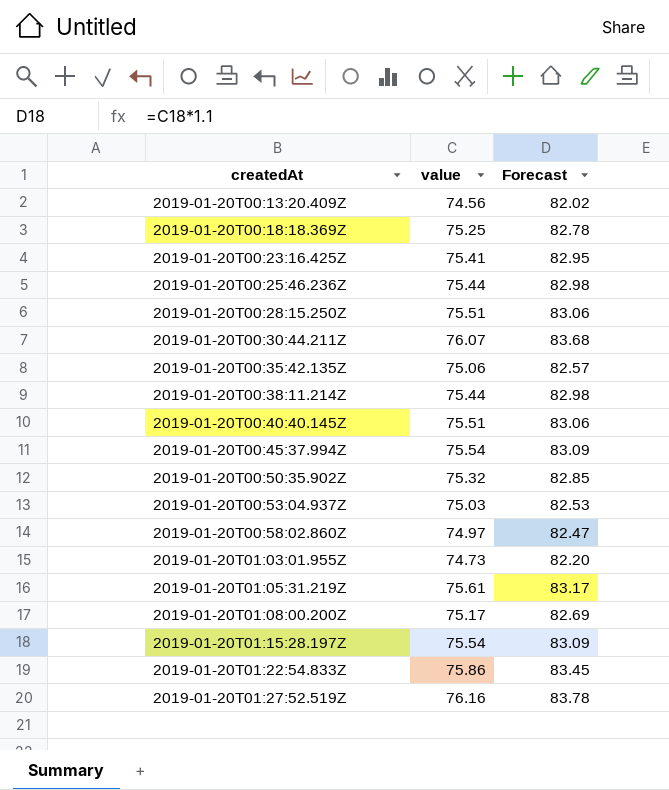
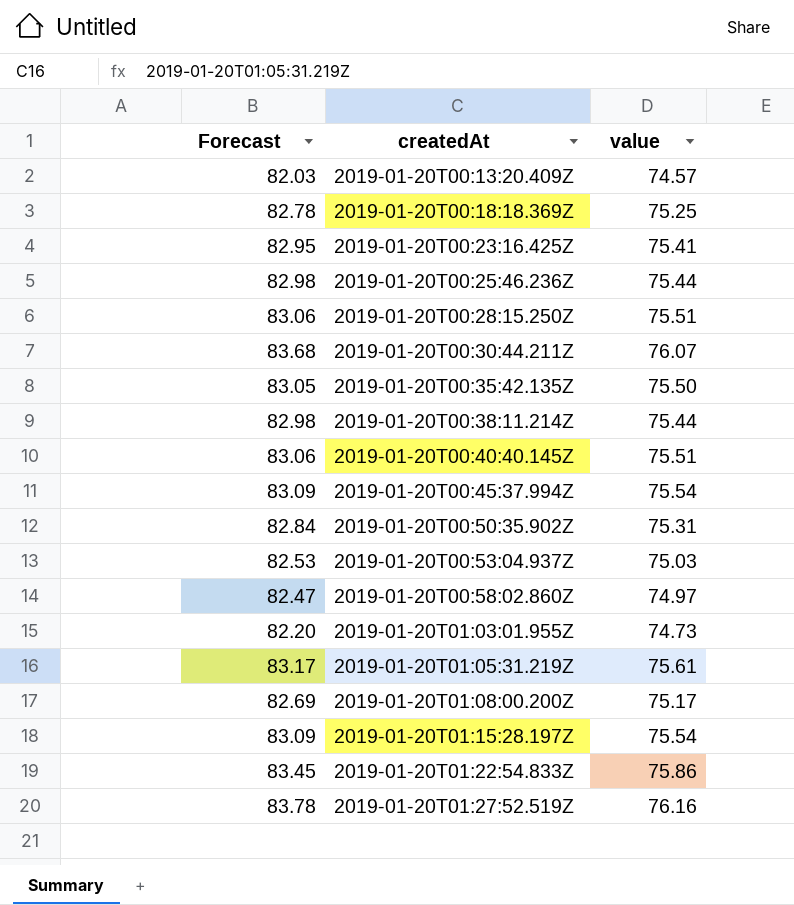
column Forecast | position: 3 -> 1
2019-01-20T00:13:20.409Z | Forecast: 82.02 -> 82.03
2019-01-20T00:13:20.409Z | value: 74.56 -> 74.57
2019-01-20T00:35:42.135Z | Forecast: 82.57 -> 83.05
2019-01-20T00:35:42.135Z | value: 75.06 -> 75.50
2019-01-20T00:50:35.902Z | Forecast: 82.85 -> 82.84
2019-01-20T00:50:35.902Z | value: 75.32 -> 75.31

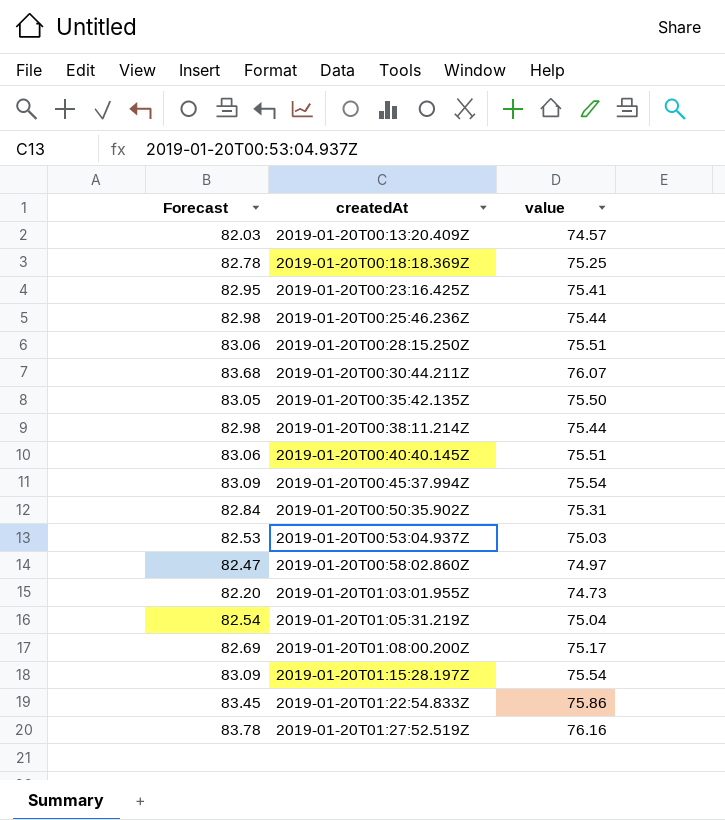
2019-01-20T01:05:31.219Z | Forecast: 83.17 -> 82.54
2019-01-20T01:05:31.219Z | value: 75.61 -> 75.04

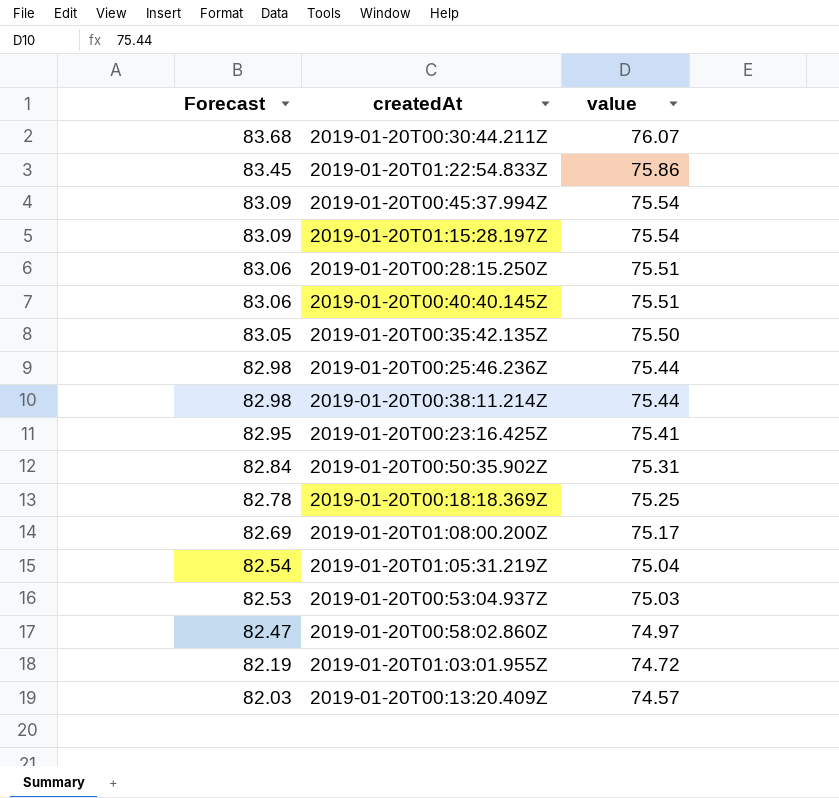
row order: createdAt ascending -> Forecast descending
row 2019-01-20T01:27:52.519Z: 83.78 | 76.16 -> none
2019-01-20T01:03:01.955Z | Forecast: 82.20 -> 82.19
2019-01-20T01:03:01.955Z | value: 74.73 -> 74.72

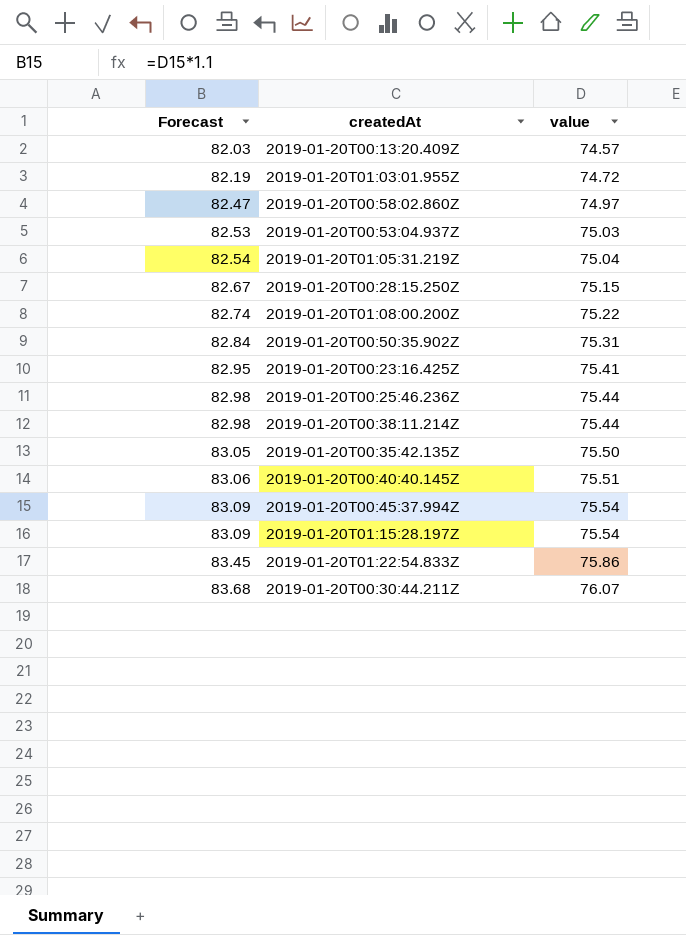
row order: Forecast descending -> Forecast ascending
row 2019-01-20T00:18:18.369Z: 82.78 | 75.25 -> none
2019-01-20T00:28:15.250Z | Forecast: 83.06 -> 82.67
2019-01-20T00:28:15.250Z | value: 75.51 -> 75.15
2019-01-20T01:08:00.200Z | Forecast: 82.69 -> 82.74
2019-01-20T01:08:00.200Z | value: 75.17 -> 75.22

